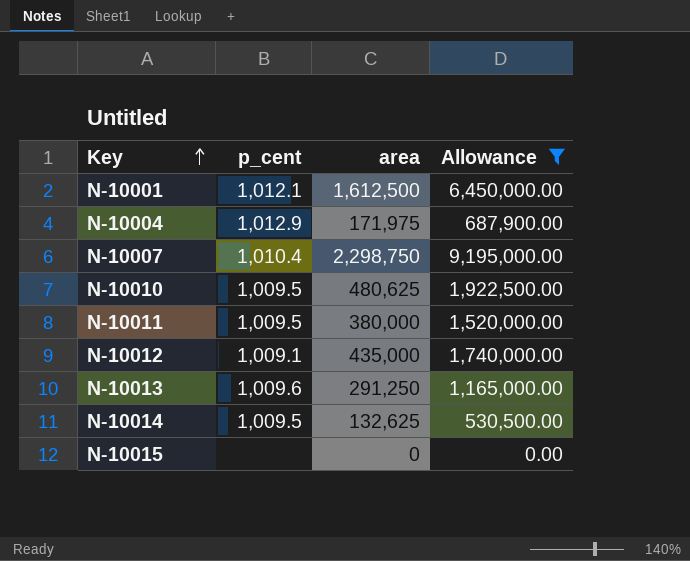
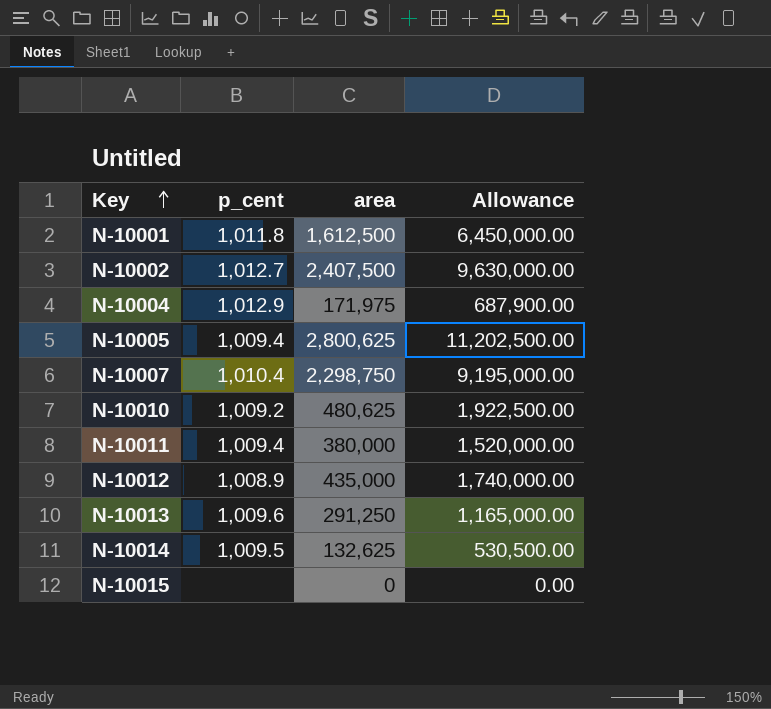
filter: Allowance <= 9,195,000.00 -> none
N-10001 | p_cent: 1,012.1 -> 1,011.8
N-10010 | p_cent: 1,009.5 -> 1,009.2
N-10011 | p_cent: 1,009.5 -> 1,009.4
N-10012 | p_cent: 1,009.1 -> 1,008.9

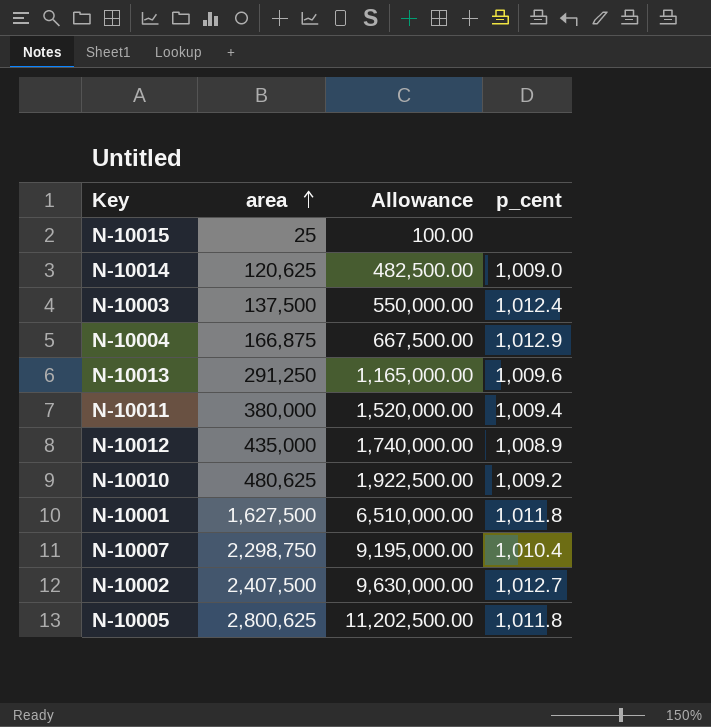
row order: Key ascending -> area ascending
column p_cent | position: 2 -> 4
N-10015 | area: 0 -> 25
N-10015 | Allowance: 0.00 -> 100.00
N-10014 | area: 132,625 -> 120,625
N-10014 | Allowance: 530,500.00 -> 482,500.00
N-10014 | p_cent: 1,009.5 -> 1,009.0
row N-10003: none -> 137,500 | 550,000.00 | 1,012.4
N-10004 | area: 171,975 -> 166,875
N-10004 | Allowance: 687,900.00 -> 667,500.00
N-10001 | area: 1,612,500 -> 1,627,500
N-10001 | Allowance: 6,450,000.00 -> 6,510,000.00
N-10005 | p_cent: 1,009.4 -> 1,011.8

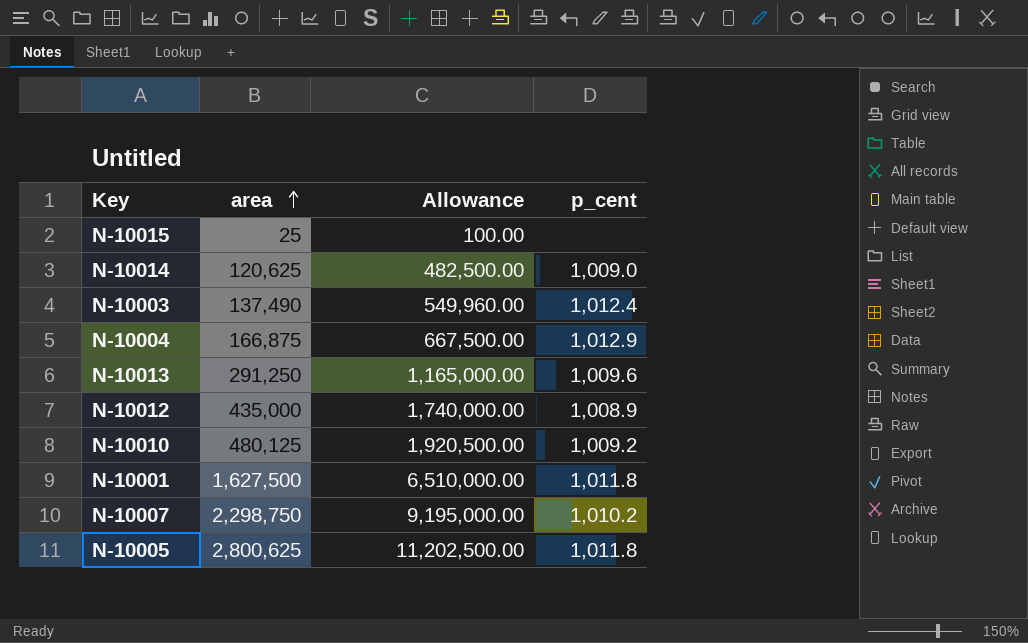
row N-10011: 380,000 | 1,520,000.00 | 1,009.4 -> none
row N-10002: 2,407,500 | 9,630,000.00 | 1,012.7 -> none
N-10003 | area: 137,500 -> 137,490
N-10003 | Allowance: 550,000.00 -> 549,960.00
N-10010 | area: 480,625 -> 480,125
N-10010 | Allowance: 1,922,500.00 -> 1,920,500.00
N-10007 | p_cent: 1,010.4 -> 1,010.2

